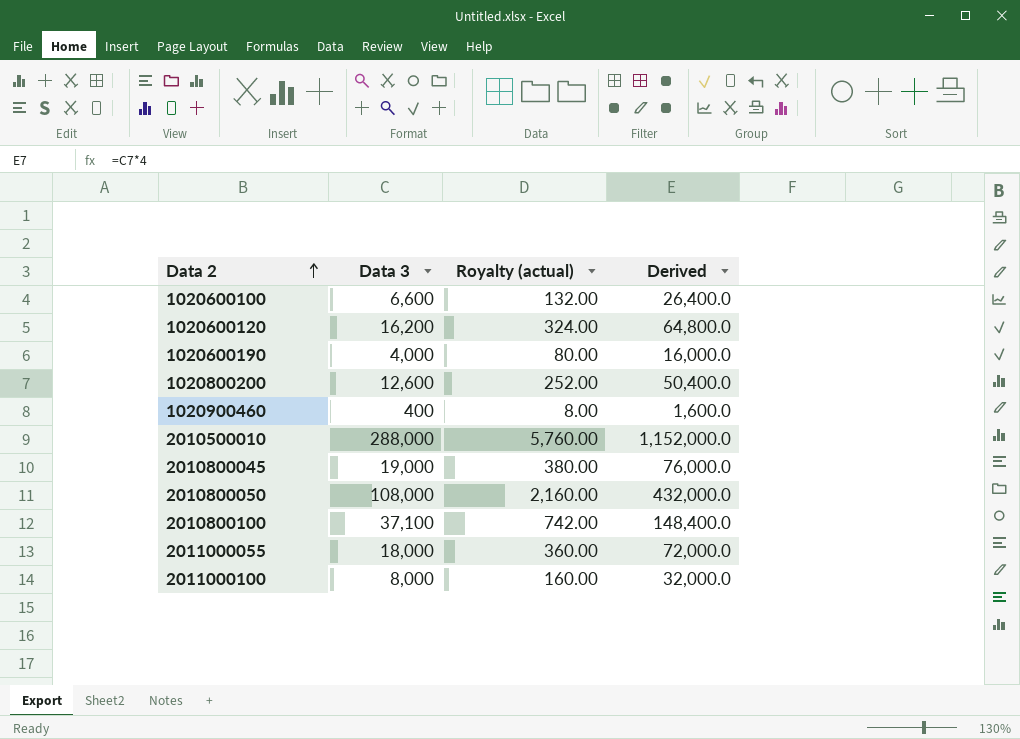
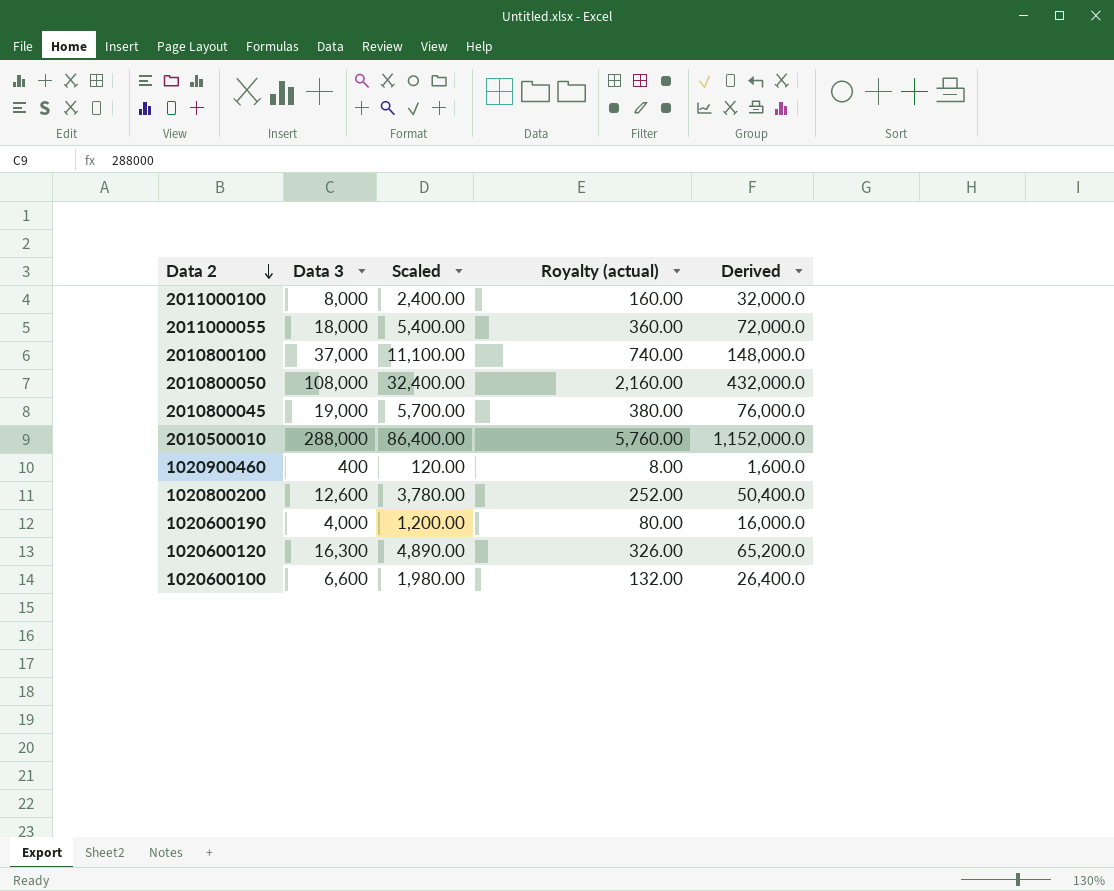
row order: Data 2 ascending -> Data 2 descending
column Scaled | formula: none -> [Data 3] * 0.3
2010800100 | Data 3: 37,100 -> 37,000
2010800100 | Royalty (actual): 742.00 -> 740.00
2010800100 | Derived: 148,400.0 -> 148,000.0
1020600120 | Data 3: 16,200 -> 16,300
1020600120 | Royalty (actual): 324.00 -> 326.00
1020600120 | Derived: 64,800.0 -> 65,200.0

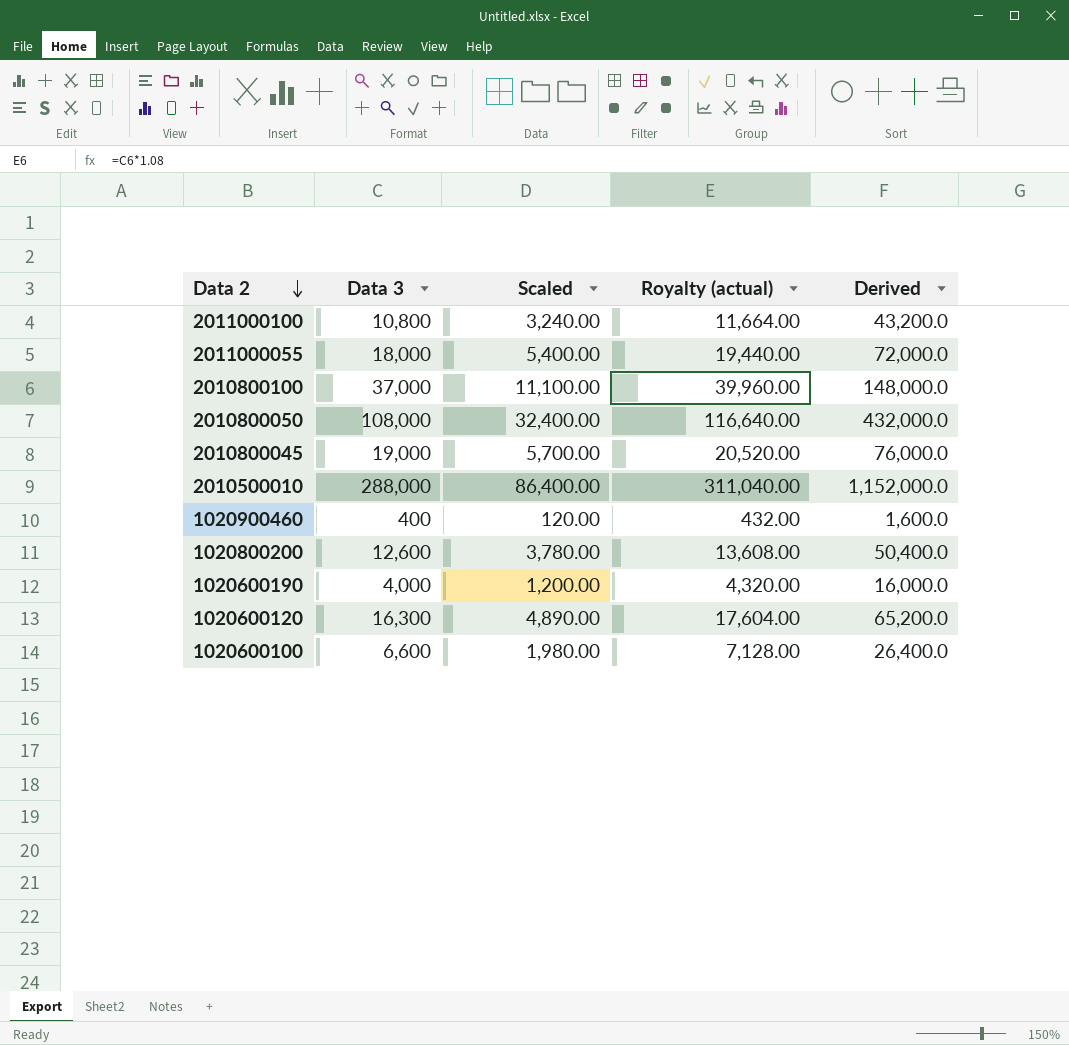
column Royalty (actual) | formula: [Data 3] * 0.02 -> [Data 3] * 1.08
2011000100 | Data 3: 8,000 -> 10,800
2011000100 | Scaled: 2,400.00 -> 3,240.00
2011000100 | Derived: 32,000.0 -> 43,200.0

